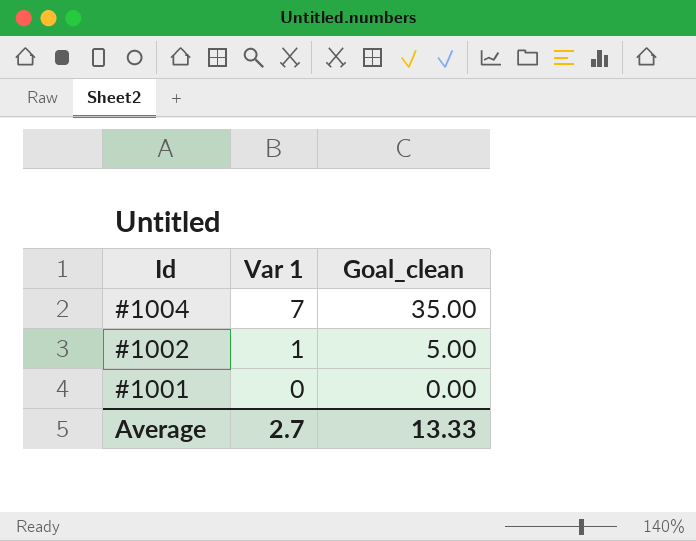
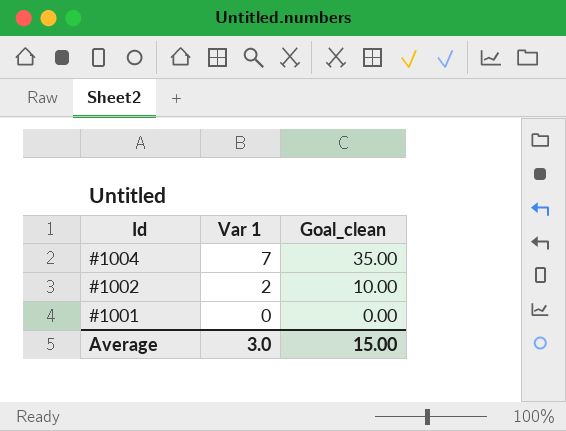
#1002 | Var 1: 1 -> 2
#1002 | Goal_clean: 5.00 -> 10.00
Average | Var 1: 2.7 -> 3.0
Average | Goal_clean: 13.33 -> 15.00

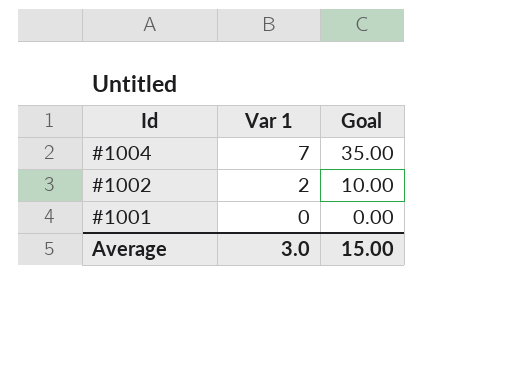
column name: Goal_clean -> Goal

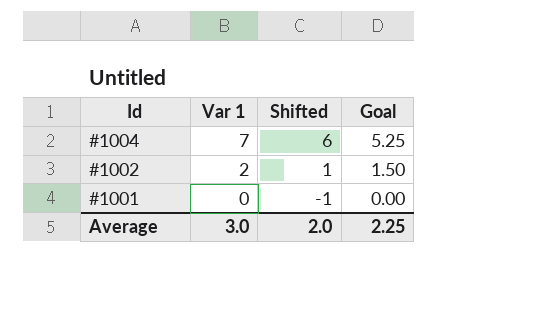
column Shifted | formula: none -> [Var 1] - 1
column Goal | formula: [Var 1] * 5 -> [Var 1] * 0.75
Average | Goal: 15.00 -> 2.25

